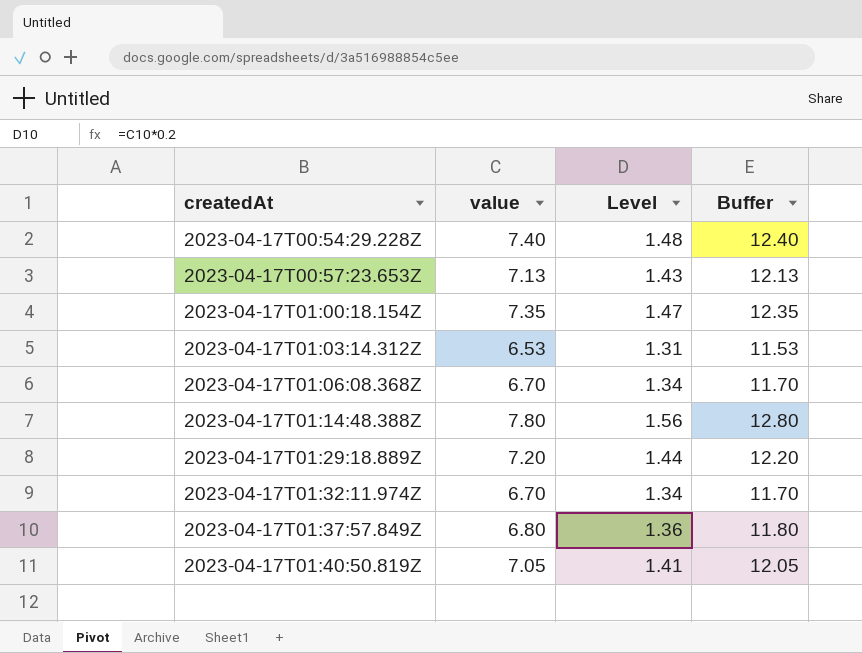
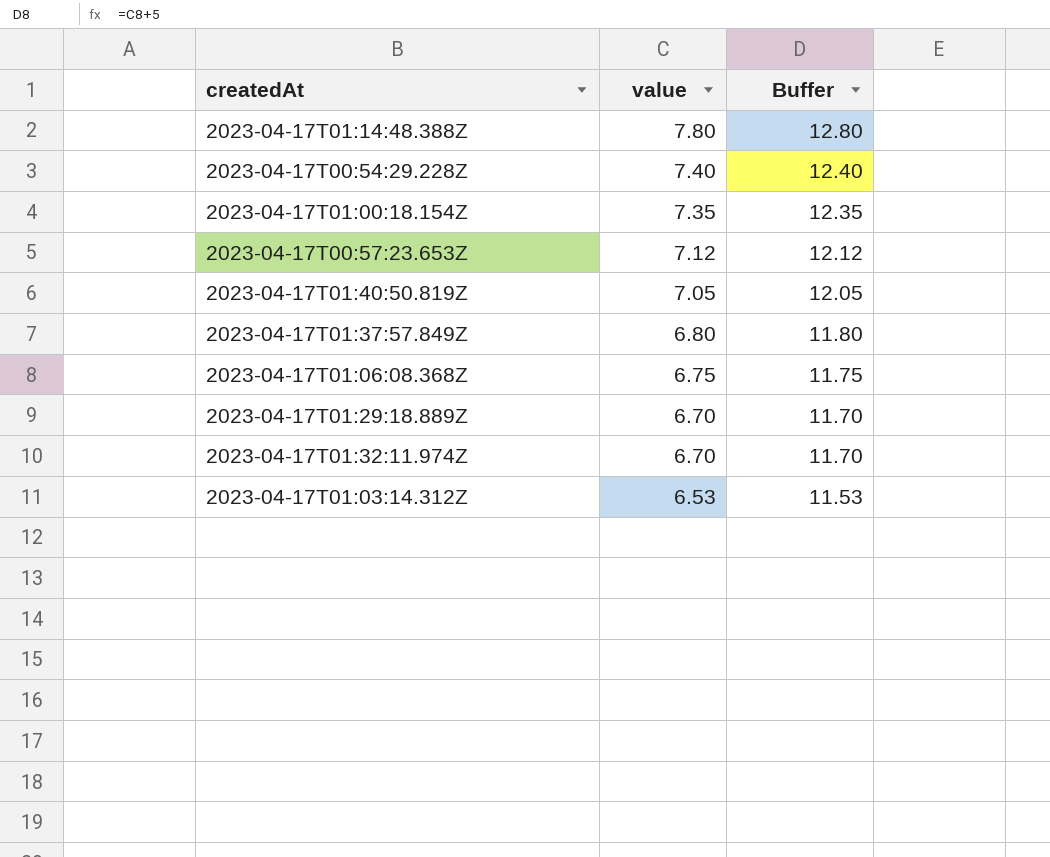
row order: createdAt ascending -> value descending
column Level | formula: [value] * 0.2 -> none
2023-04-17T00:57:23.653Z | value: 7.13 -> 7.12
2023-04-17T00:57:23.653Z | Buffer: 12.13 -> 12.12
2023-04-17T01:06:08.368Z | value: 6.70 -> 6.75
2023-04-17T01:06:08.368Z | Buffer: 11.70 -> 11.75
2023-04-17T01:29:18.889Z | value: 7.20 -> 6.70
2023-04-17T01:29:18.889Z | Buffer: 12.20 -> 11.70

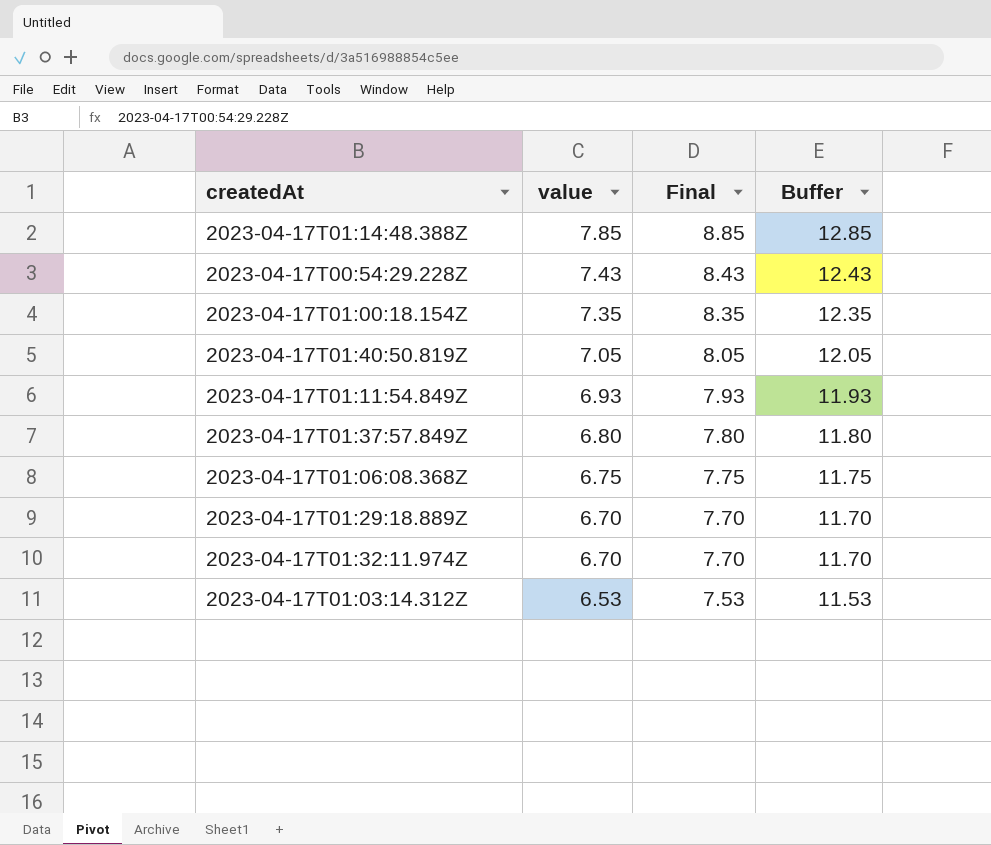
column Final | formula: none -> [value] + 1
row 2023-04-17T00:57:23.653Z: 7.12 | 12.12 -> none
2023-04-17T01:14:48.388Z | value: 7.80 -> 7.85
2023-04-17T01:14:48.388Z | Buffer: 12.80 -> 12.85
2023-04-17T00:54:29.228Z | value: 7.40 -> 7.43
2023-04-17T00:54:29.228Z | Buffer: 12.40 -> 12.43
row 2023-04-17T01:11:54.849Z: none -> 6.93 | 7.93 | 11.93

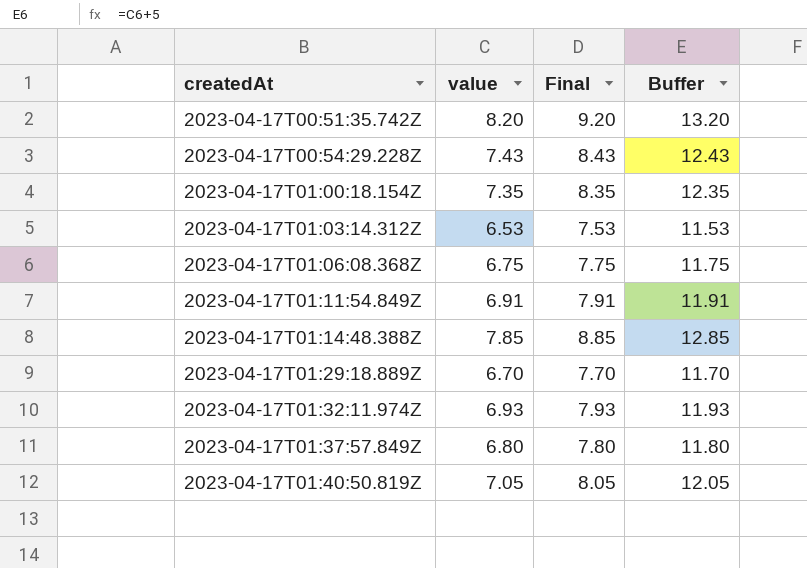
row order: value descending -> createdAt ascending
row 2023-04-17T00:51:35.742Z: none -> 8.20 | 9.20 | 13.20
2023-04-17T01:11:54.849Z | value: 6.93 -> 6.91
2023-04-17T01:11:54.849Z | Final: 7.93 -> 7.91
2023-04-17T01:11:54.849Z | Buffer: 11.93 -> 11.91
2023-04-17T01:32:11.974Z | value: 6.70 -> 6.93
2023-04-17T01:32:11.974Z | Final: 7.70 -> 7.93
2023-04-17T01:32:11.974Z | Buffer: 11.70 -> 11.93

